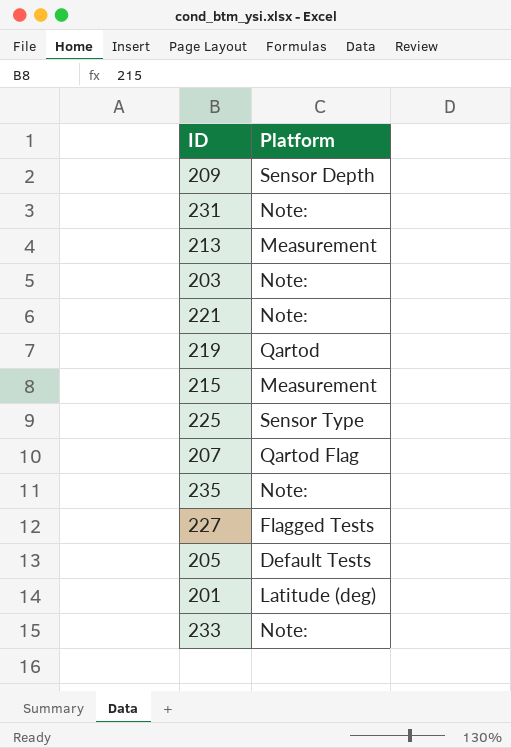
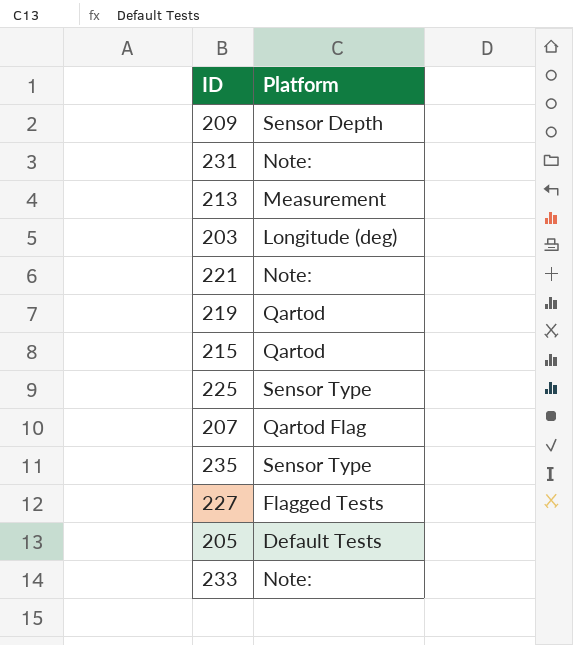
row 201: Latitude (deg) -> none
203 | Platform: Note: -> Longitude (deg)
215 | Platform: Measurement -> Qartod
235 | Platform: Note: -> Sensor Type

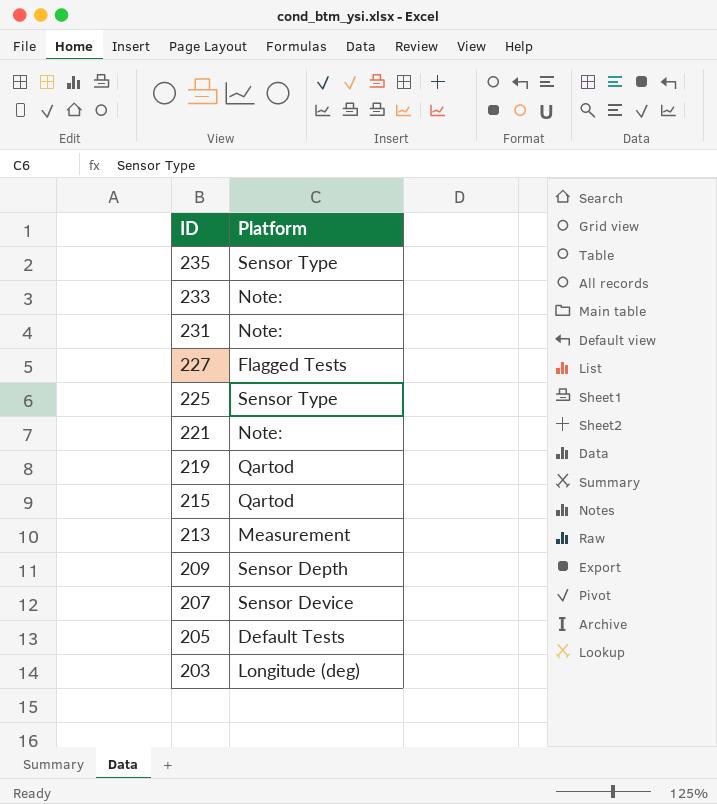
row order: none -> ID descending
207 | Platform: Qartod Flag -> Sensor Device

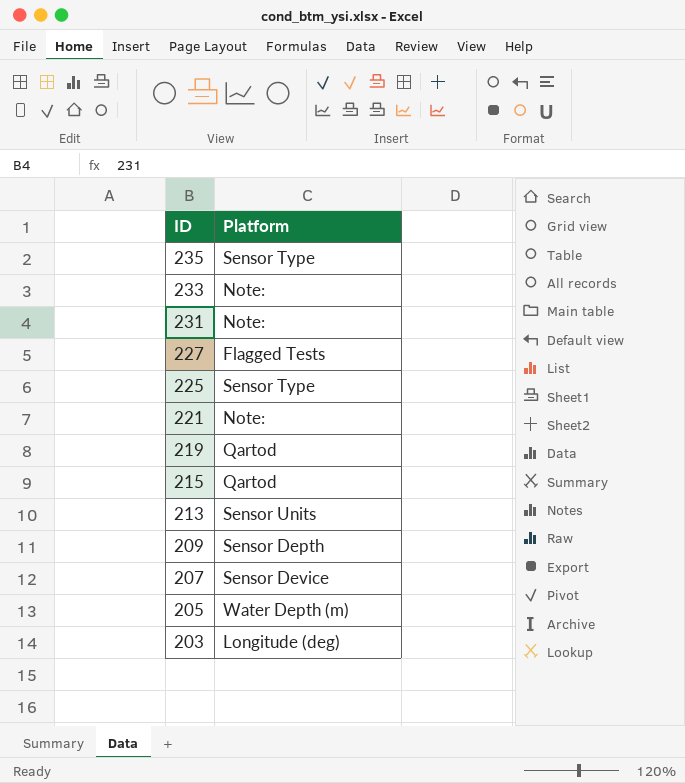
213 | Platform: Measurement -> Sensor Units
205 | Platform: Default Tests -> Water Depth (m)

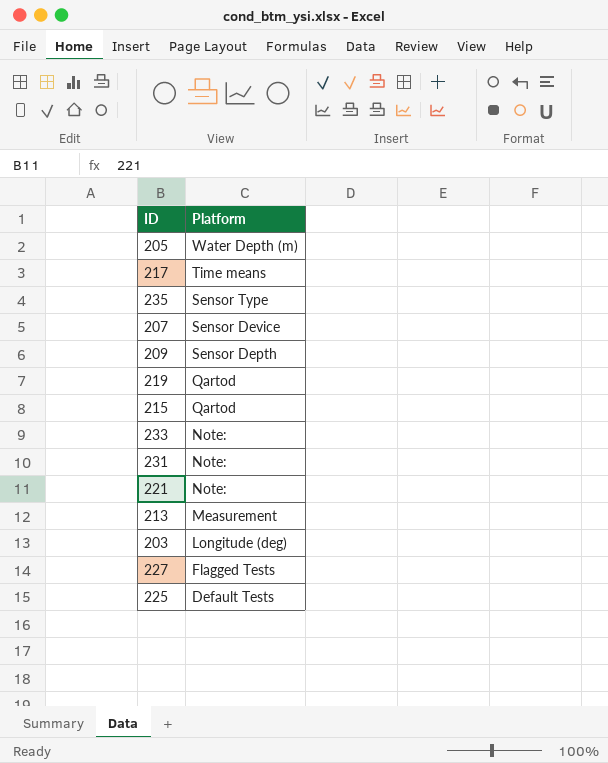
row order: ID descending -> Platform descending
row 217: none -> Time means
213 | Platform: Sensor Units -> Measurement
225 | Platform: Sensor Type -> Default Tests

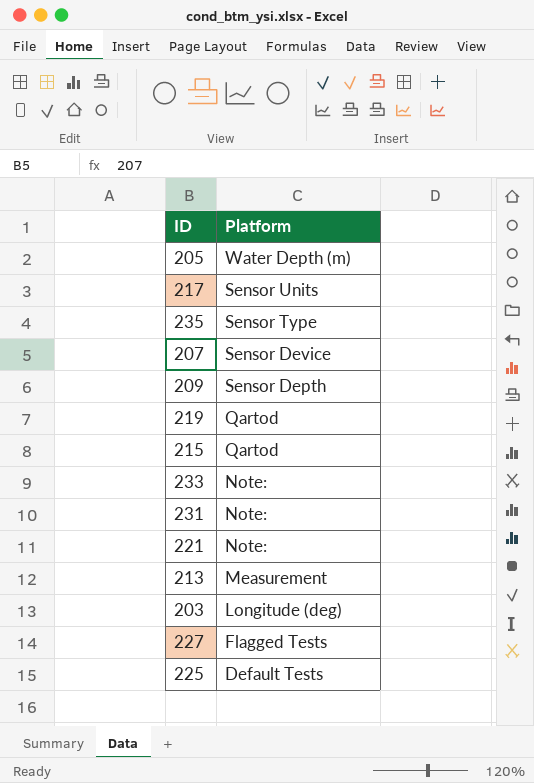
217 | Platform: Time means -> Sensor Units

